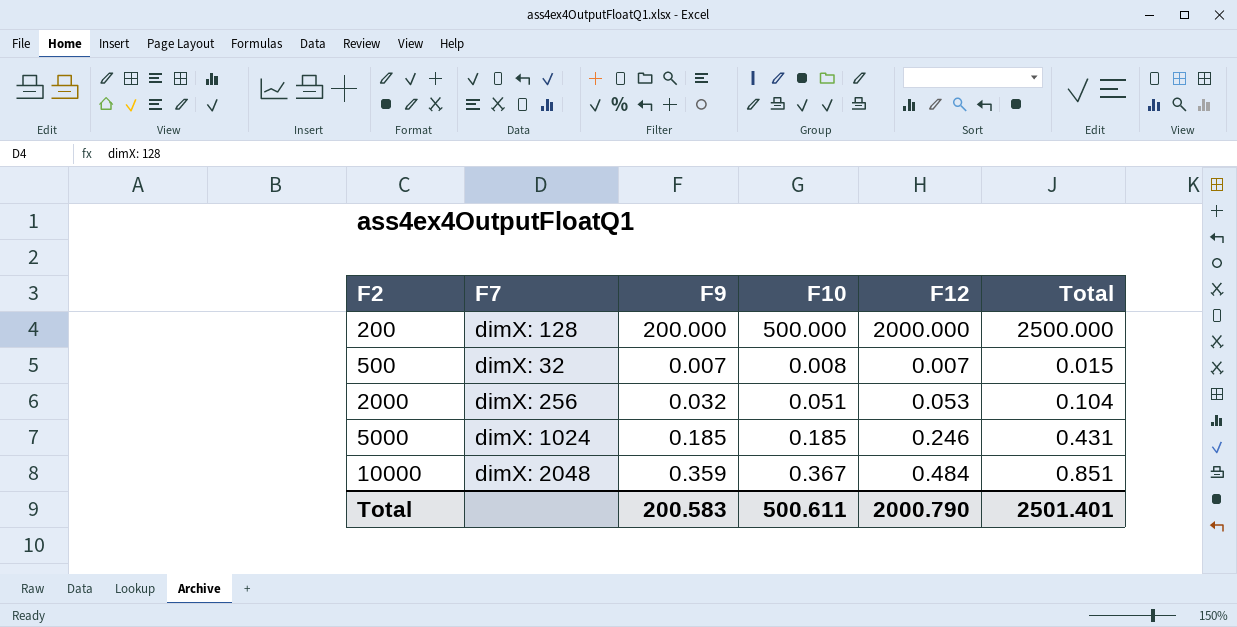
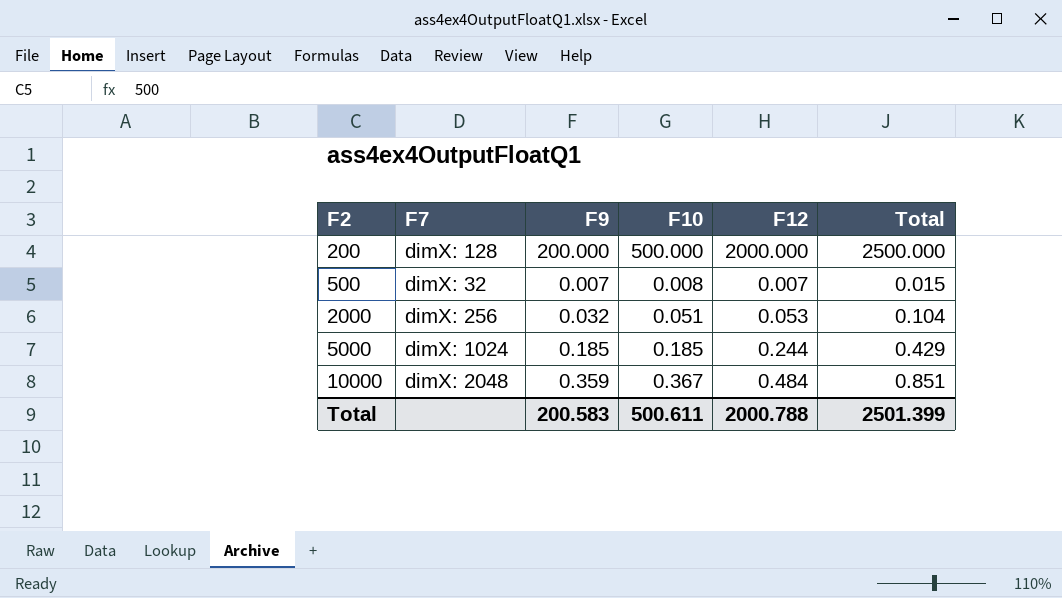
5000 | F12: 0.246 -> 0.244
5000 | Total: 0.431 -> 0.429
Total | F12: 2000.790 -> 2000.788
Total | Total: 2501.401 -> 2501.399

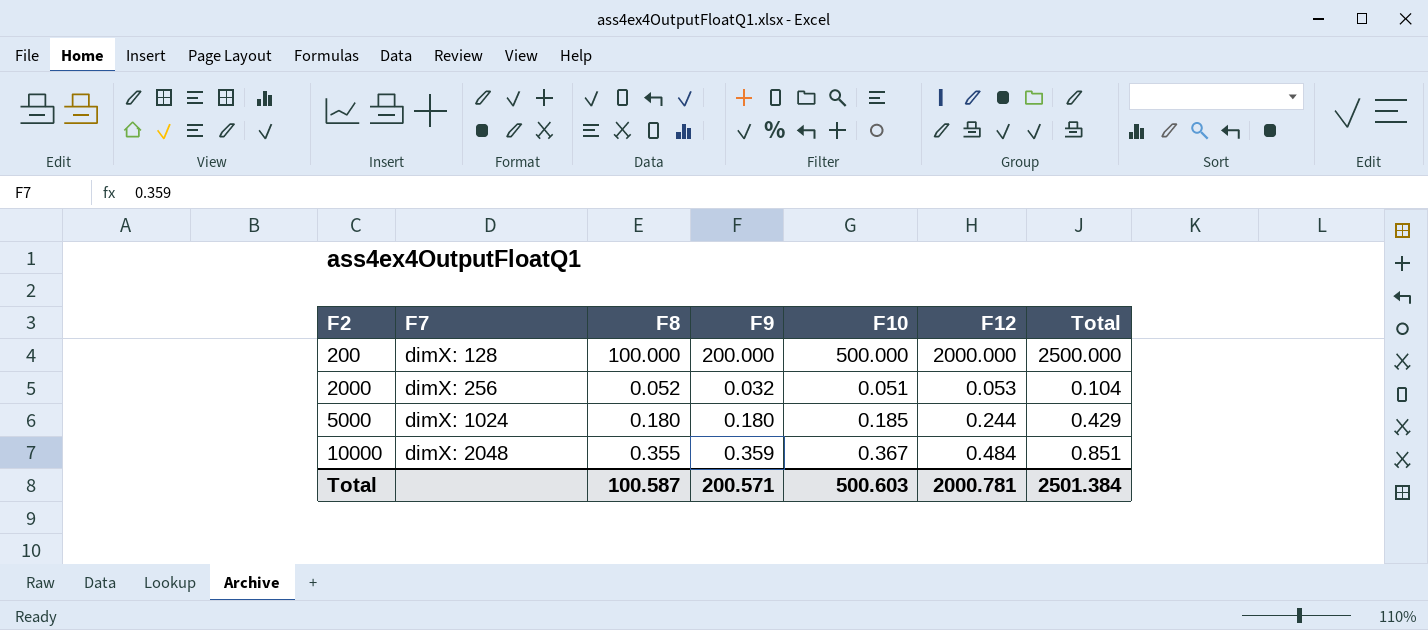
column F8 | position: none -> 3
row 500: dimX: 32 | 0.007 | 0.008 | 0.007 | 0.015 -> none
5000 | F9: 0.185 -> 0.180
Total | F9: 200.583 -> 200.571
Total | F10: 500.611 -> 500.603
Total | F12: 2000.788 -> 2000.781
Total | Total: 2501.399 -> 2501.384

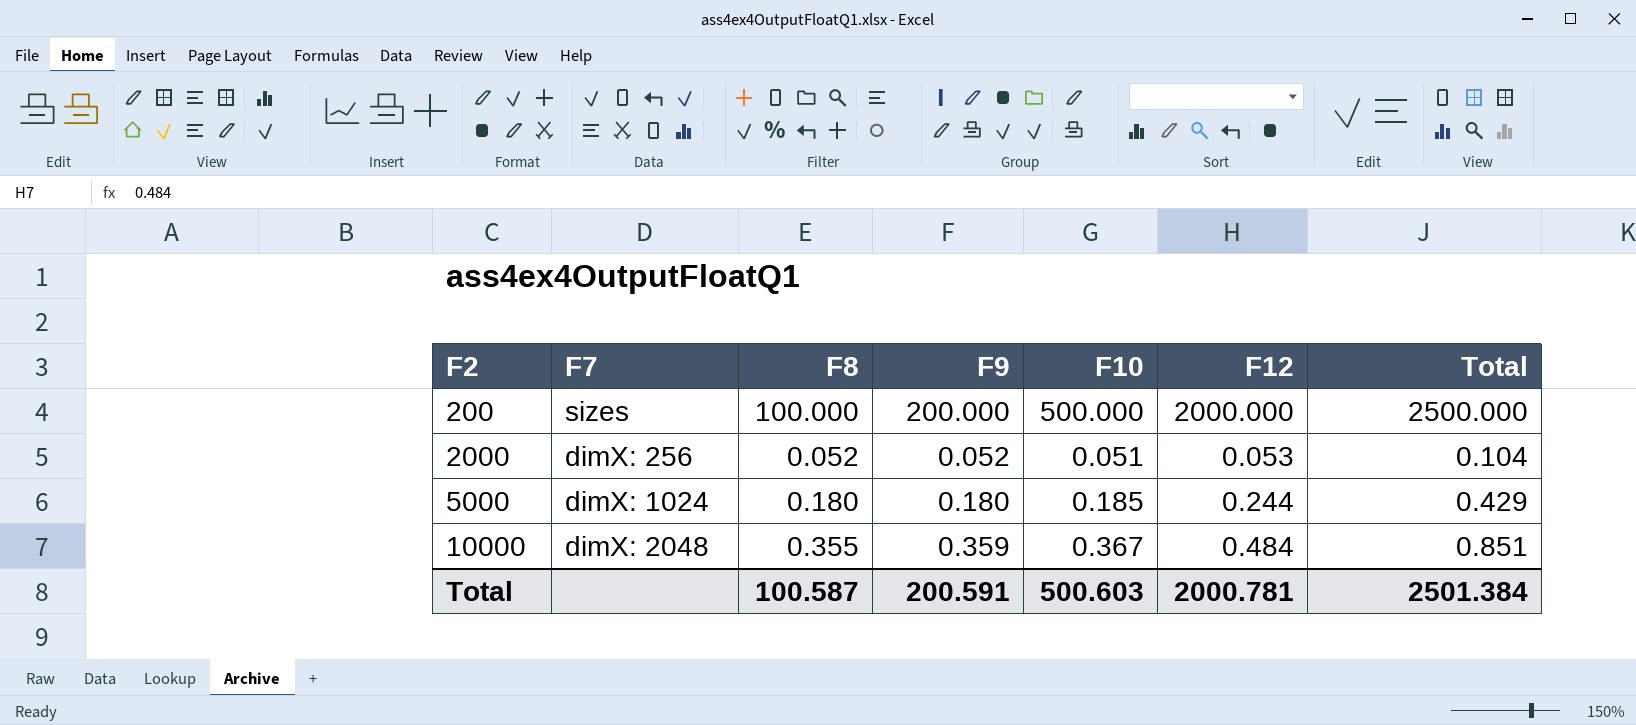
200 | F7: dimX: 128 -> sizes
2000 | F9: 0.032 -> 0.052
Total | F9: 200.571 -> 200.591

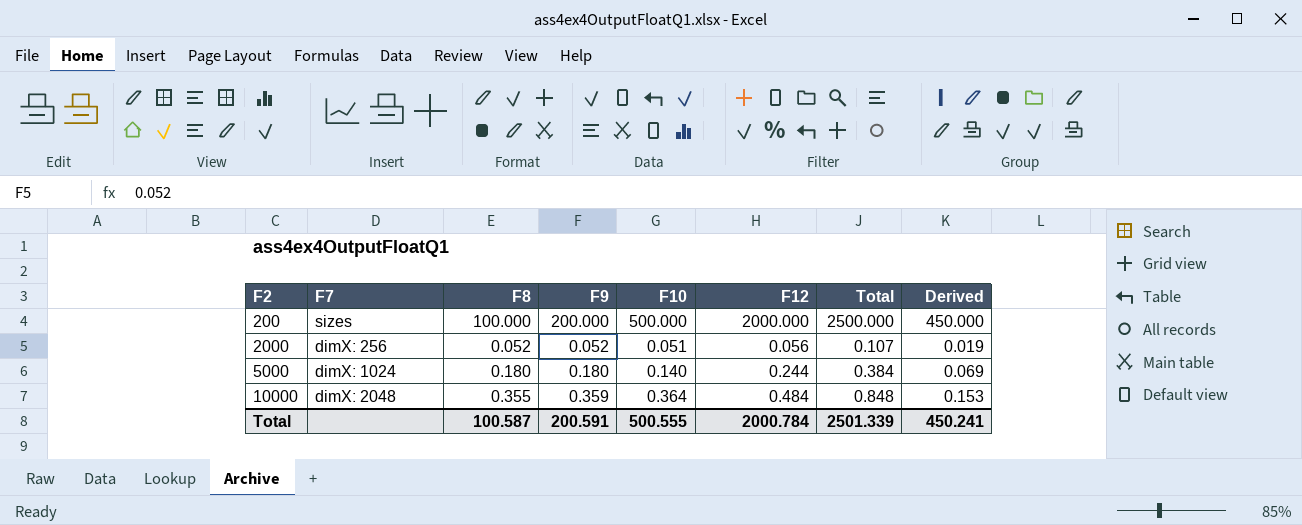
column Derived | formula: none -> [Total] * 0.18
2000 | F12: 0.053 -> 0.056
2000 | Total: 0.104 -> 0.107
5000 | F10: 0.185 -> 0.140
5000 | Total: 0.429 -> 0.384
10000 | F10: 0.367 -> 0.364
10000 | Total: 0.851 -> 0.848
Total | F10: 500.603 -> 500.555
Total | F12: 2000.781 -> 2000.784
Total | Total: 2501.384 -> 2501.339

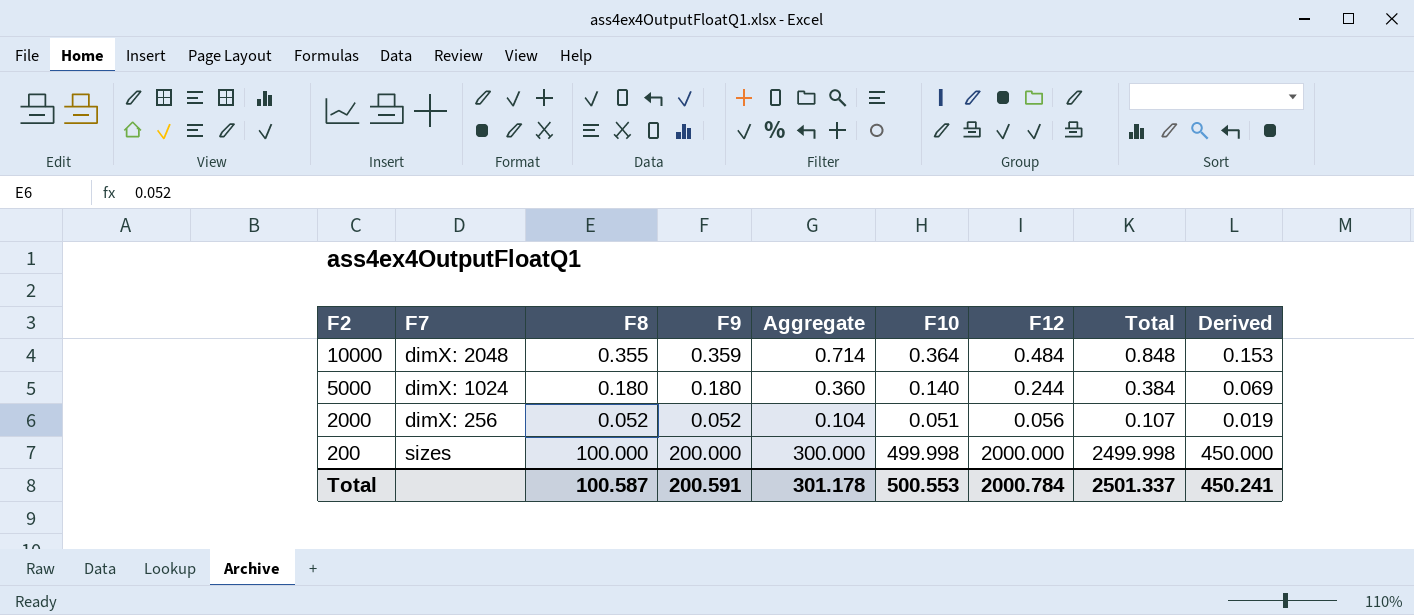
row order: F2 ascending -> F2 descending
column Aggregate | formula: none -> [F8] + [F9]
200 | F10: 500.000 -> 499.998
200 | Total: 2500.000 -> 2499.998
Total | F10: 500.555 -> 500.553
Total | Total: 2501.339 -> 2501.337

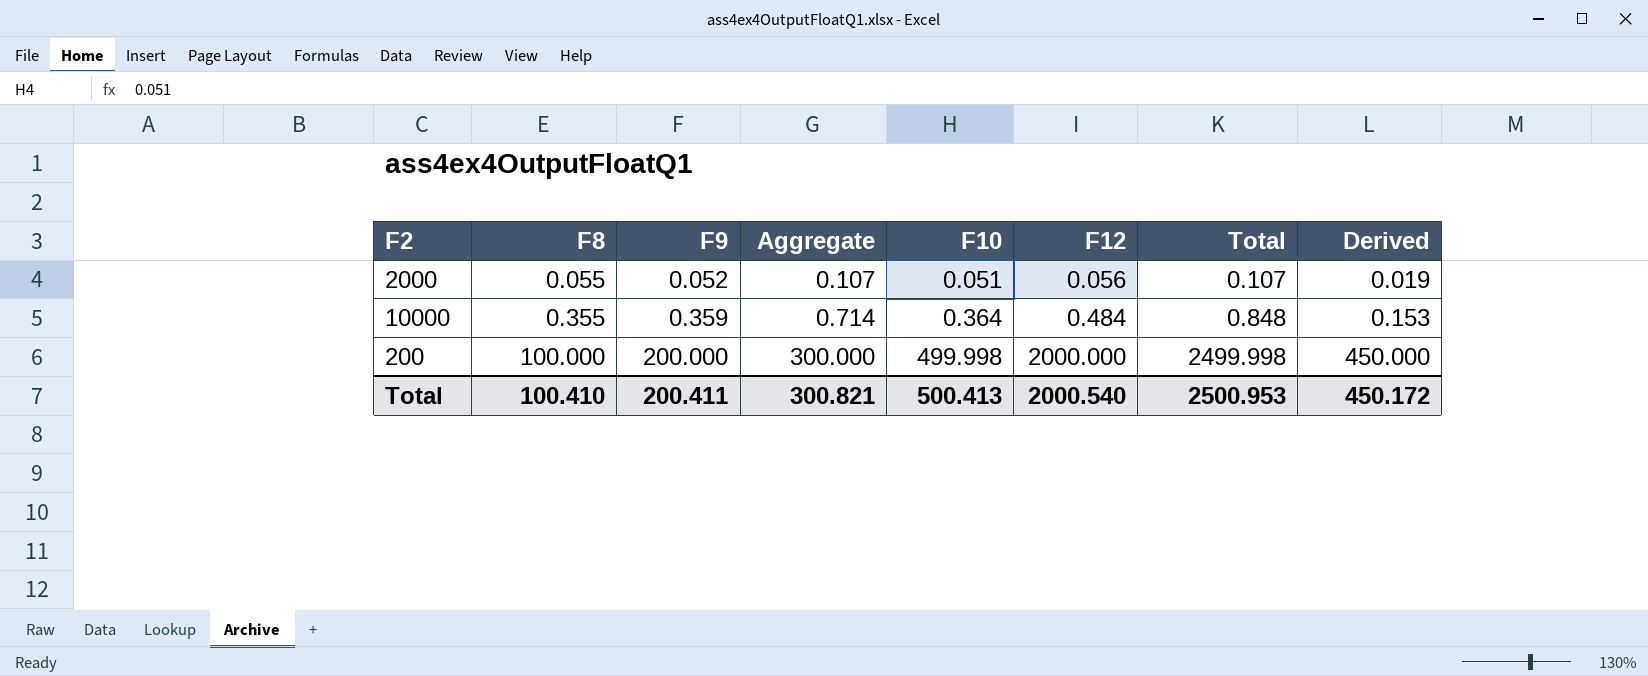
row order: F2 descending -> F8 ascending
column F7 | position: 2 -> none
row 5000: dimX: 1024 | 0.180 | 0.180 | 0.360 | 0.140 | 0.244 | 0.384 | 0.069 -> none
2000 | F8: 0.052 -> 0.055
2000 | Aggregate: 0.104 -> 0.107
Total | F8: 100.587 -> 100.410
Total | F9: 200.591 -> 200.411
Total | Aggregate: 301.178 -> 300.821
Total | F10: 500.553 -> 500.413
Total | F12: 2000.784 -> 2000.540
Total | Total: 2501.337 -> 2500.953
Total | Derived: 450.241 -> 450.172

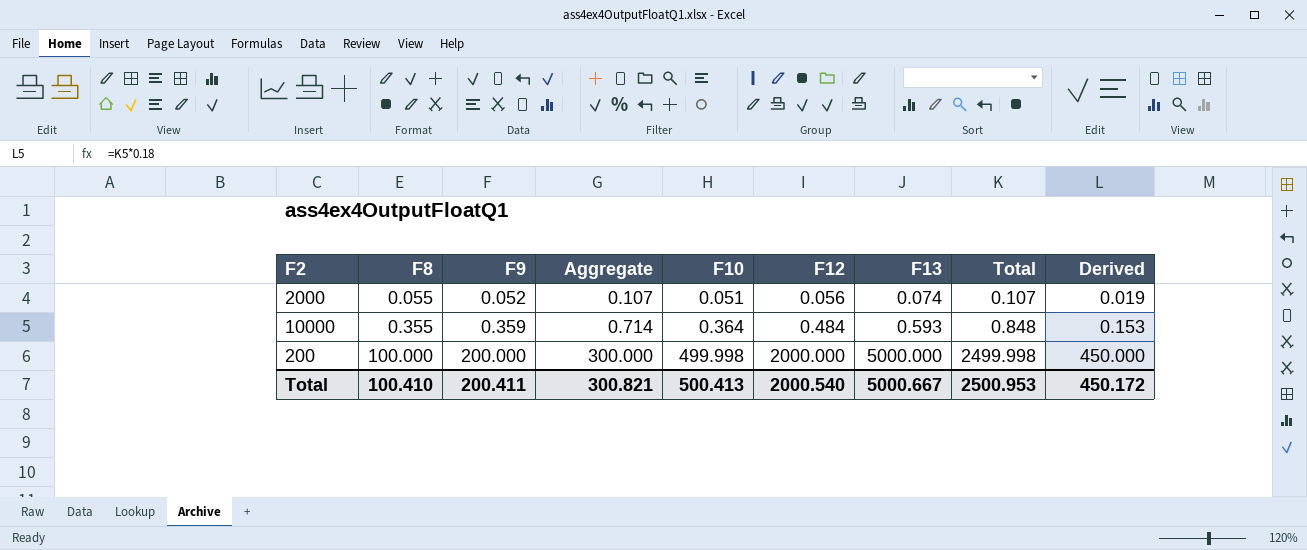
column F13 | position: none -> 7

